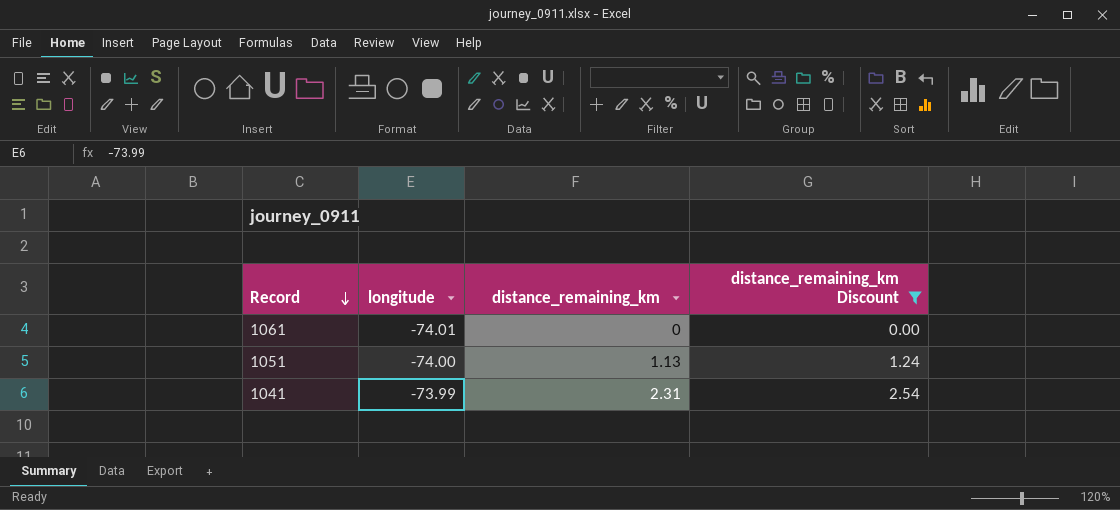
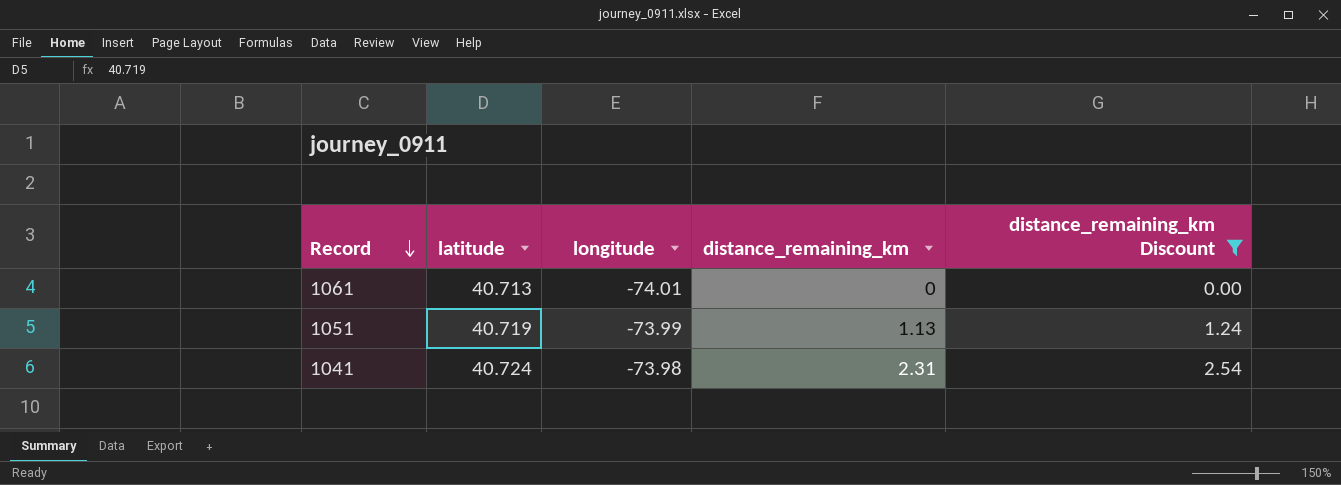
column latitude | position: none -> 2
1051 | longitude: -74.00 -> -73.99
1041 | longitude: -73.99 -> -73.98

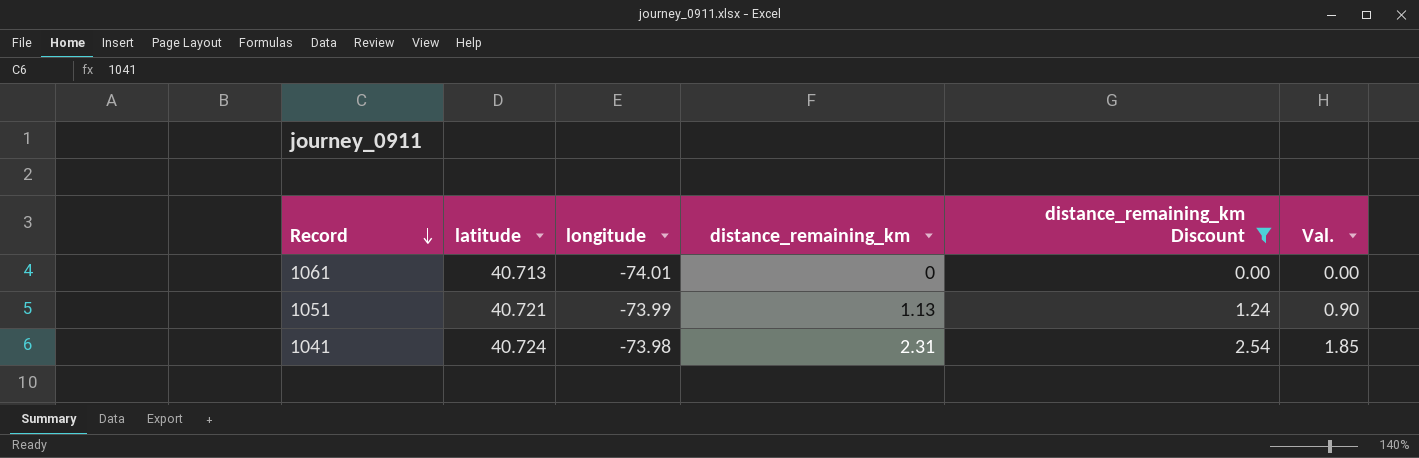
column Val. | formula: none -> [distance_remaining_km] * 0.8
1051 | latitude: 40.719 -> 40.721

